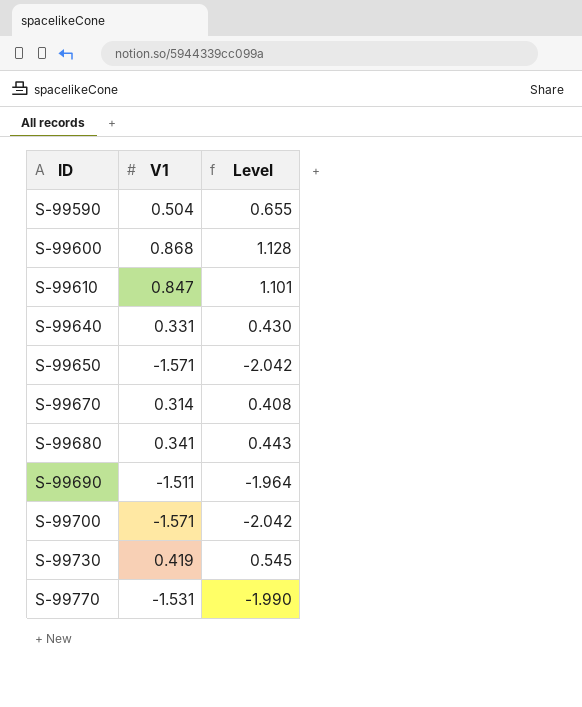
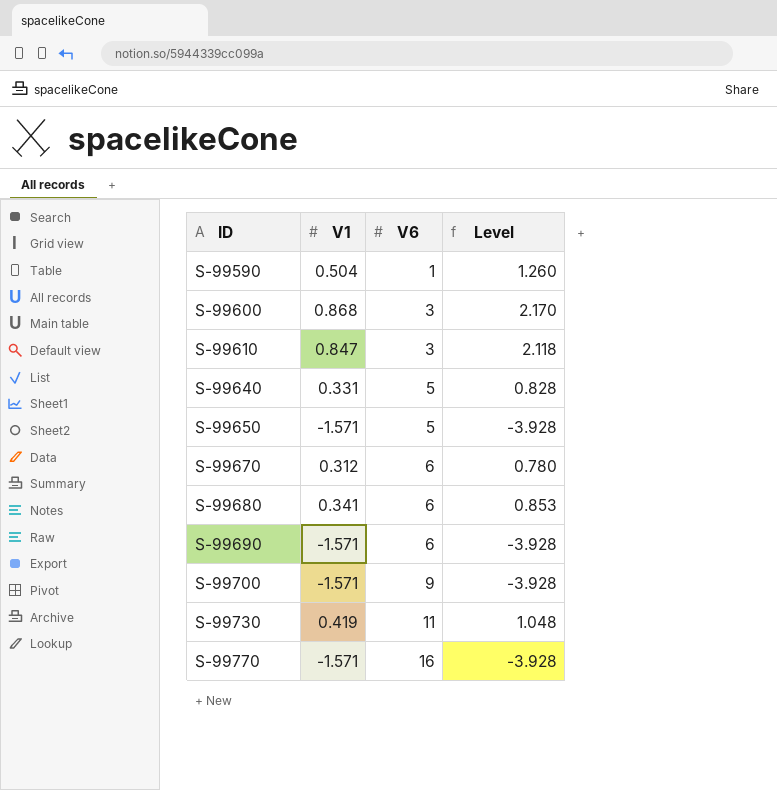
column V6 | position: none -> 3
column Level | formula: [V1] * 1.3 -> [V1] * 2.5
S-99670 | V1: 0.314 -> 0.312
S-99690 | V1: -1.511 -> -1.571
S-99770 | V1: -1.531 -> -1.571

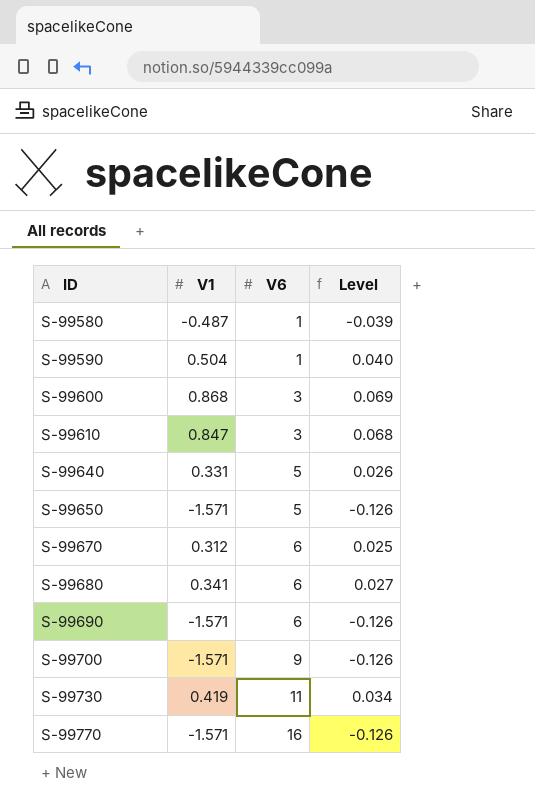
column Level | formula: [V1] * 2.5 -> [V1] * 0.08
row S-99580: none -> -0.487 | 1 | -0.039

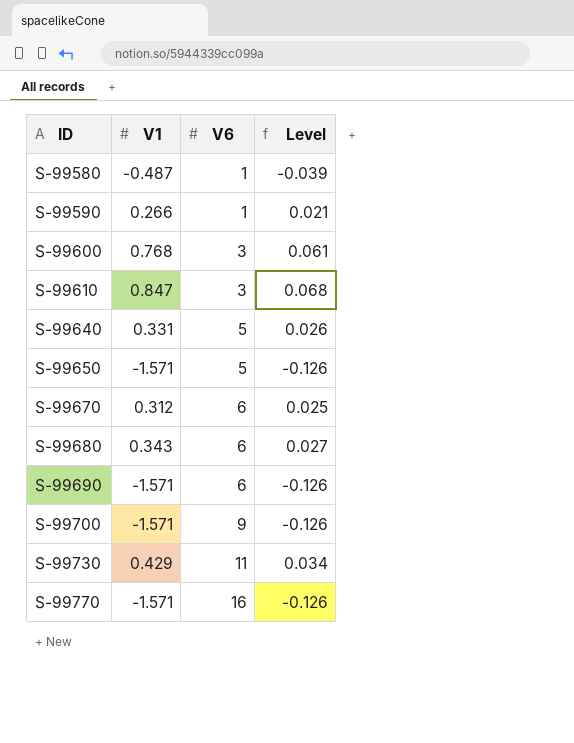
S-99590 | V1: 0.504 -> 0.266
S-99590 | Level: 0.040 -> 0.021
S-99600 | V1: 0.868 -> 0.768
S-99600 | Level: 0.069 -> 0.061
S-99680 | V1: 0.341 -> 0.343
S-99730 | V1: 0.419 -> 0.429

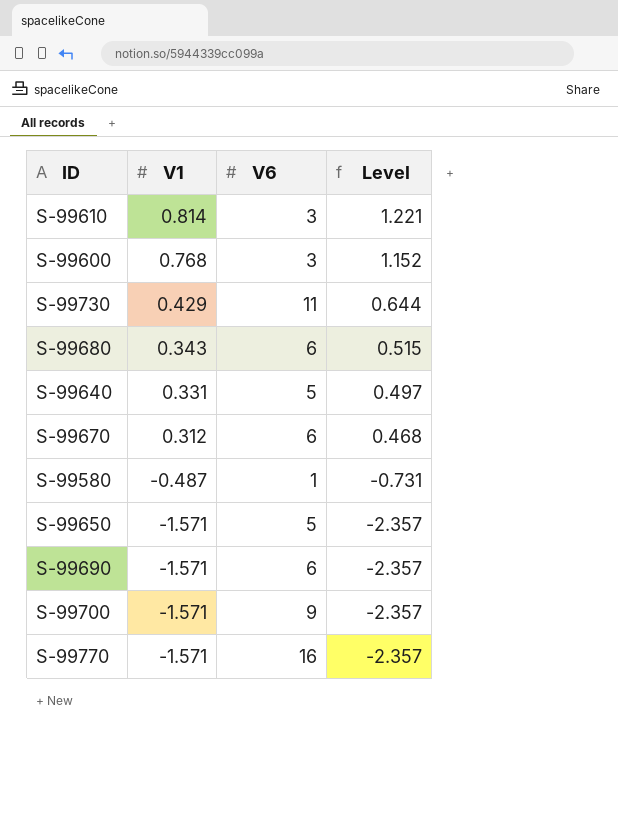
row order: ID ascending -> V1 descending
column Level | formula: [V1] * 0.08 -> [V1] * 1.5
row S-99590: 0.266 | 1 | 0.021 -> none
S-99610 | V1: 0.847 -> 0.814

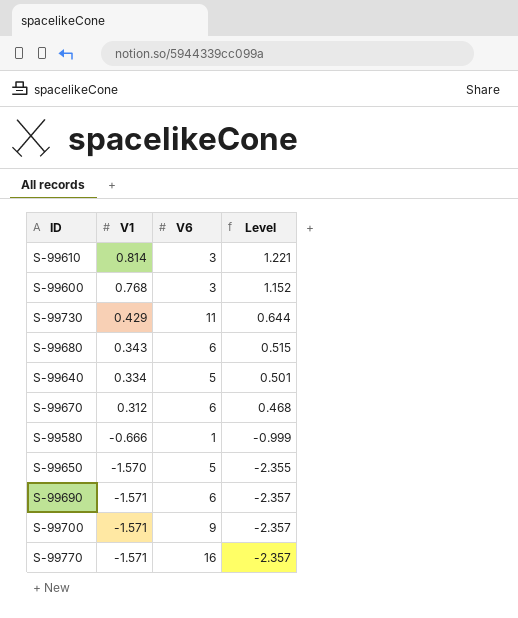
S-99640 | V1: 0.331 -> 0.334
S-99640 | Level: 0.497 -> 0.501
S-99580 | V1: -0.487 -> -0.666
S-99580 | Level: -0.731 -> -0.999
S-99650 | V1: -1.571 -> -1.570
S-99650 | Level: -2.357 -> -2.355

